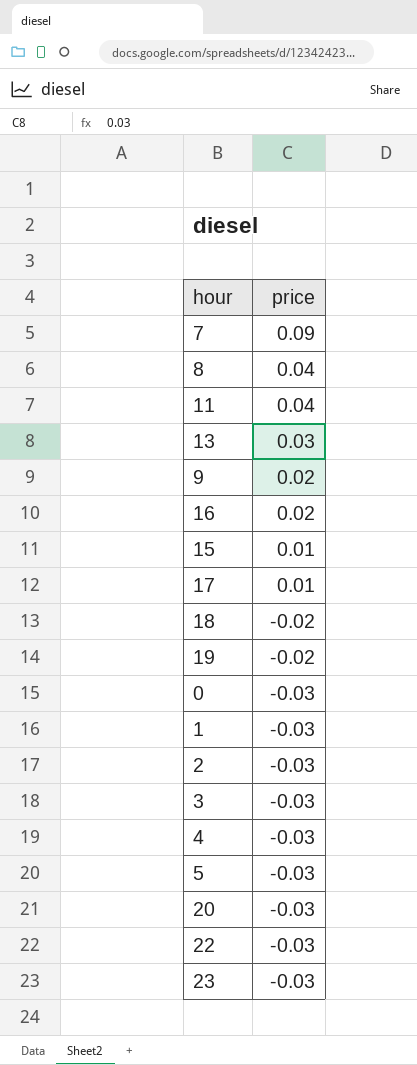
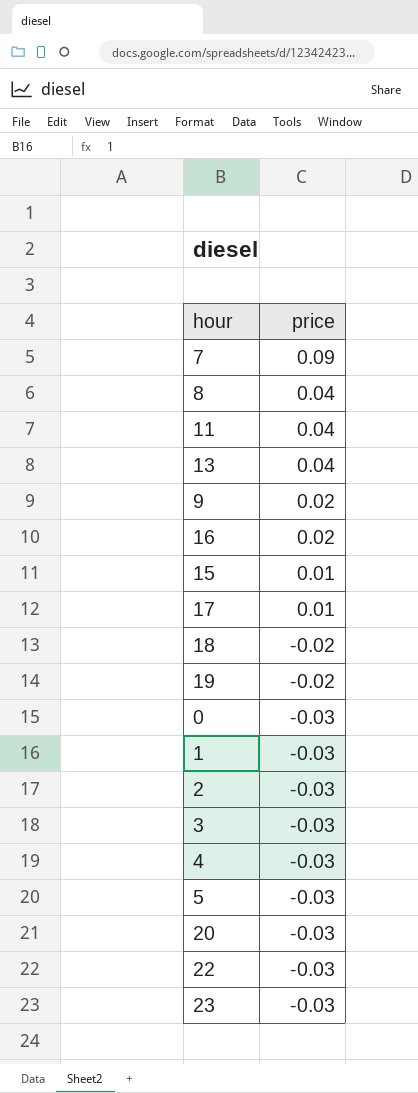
13 | price: 0.03 -> 0.04

